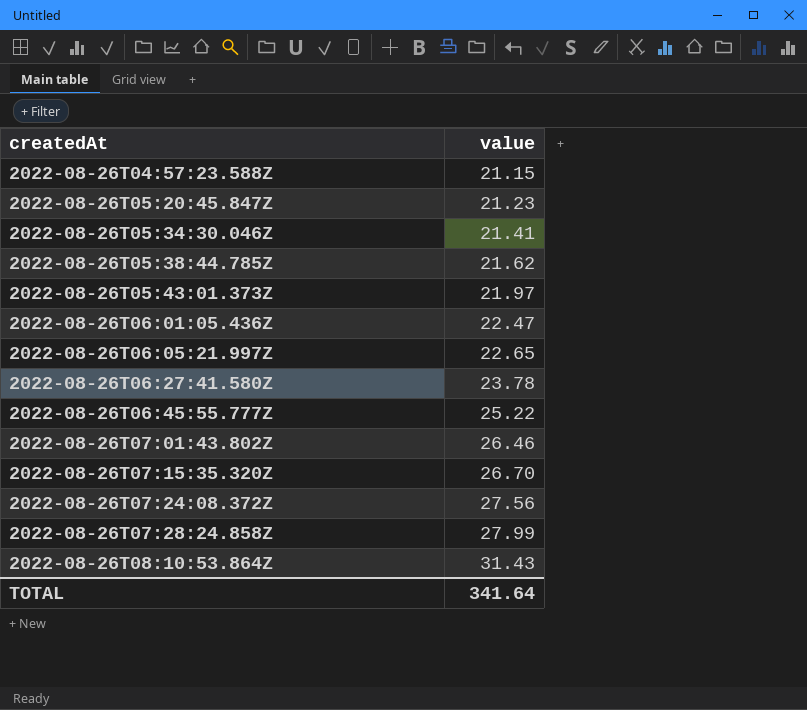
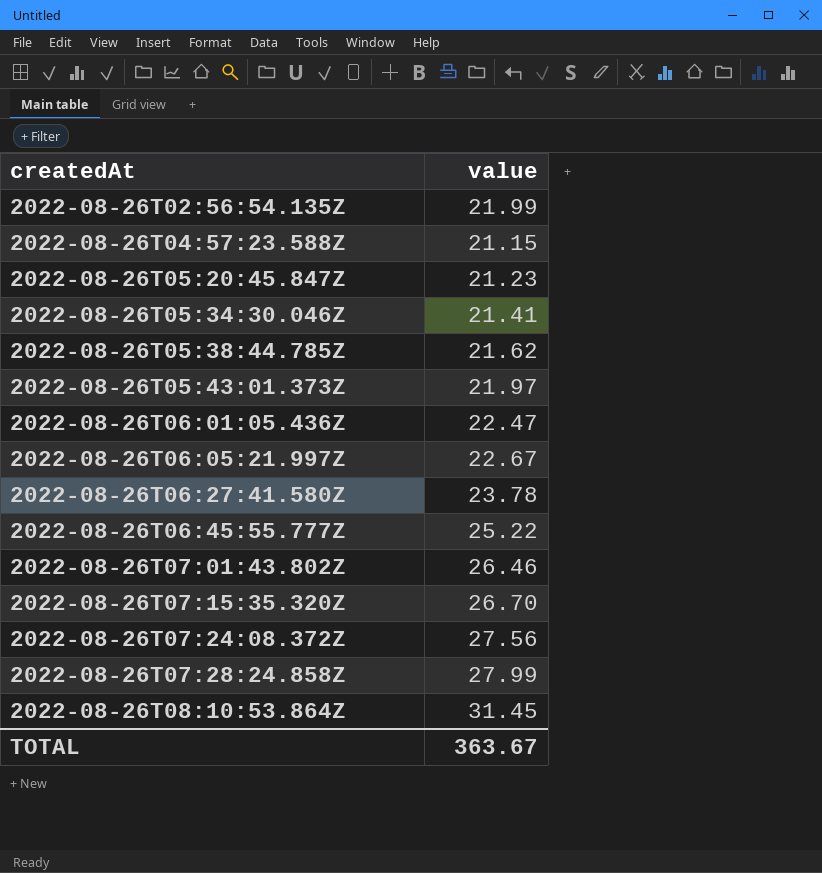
row 2022-08-26T02:56:54.135Z: none -> 21.99
2022-08-26T06:05:21.997Z | value: 22.65 -> 22.67
2022-08-26T08:10:53.864Z | value: 31.43 -> 31.45
TOTAL | value: 341.64 -> 363.67

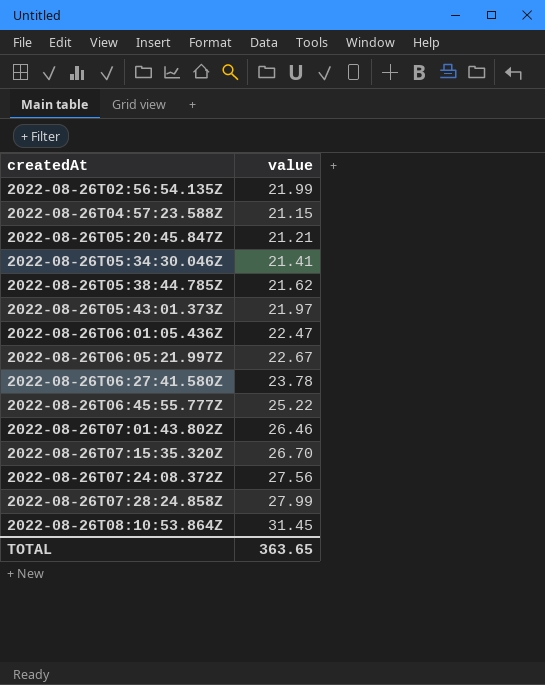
2022-08-26T05:20:45.847Z | value: 21.23 -> 21.21
TOTAL | value: 363.67 -> 363.65

